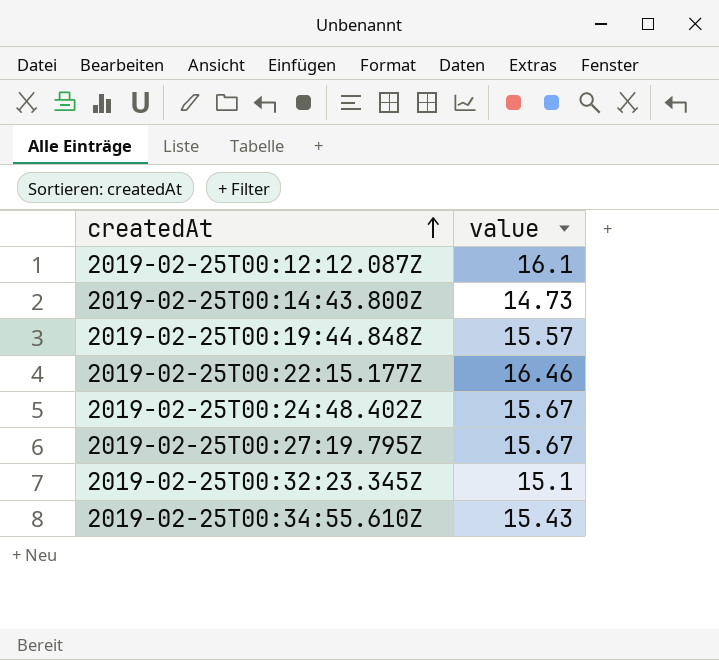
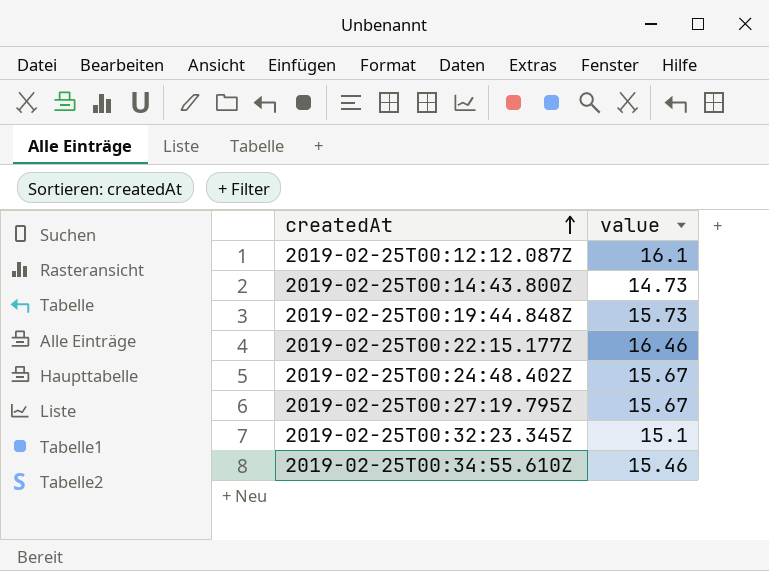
2019-02-25T00:19:44.848Z | value: 15.57 -> 15.73
2019-02-25T00:34:55.610Z | value: 15.43 -> 15.46

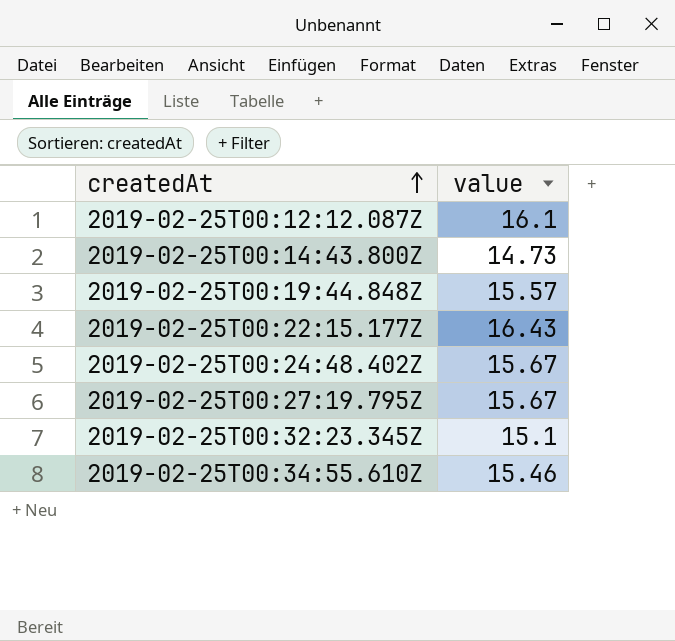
2019-02-25T00:19:44.848Z | value: 15.73 -> 15.57
2019-02-25T00:22:15.177Z | value: 16.46 -> 16.43

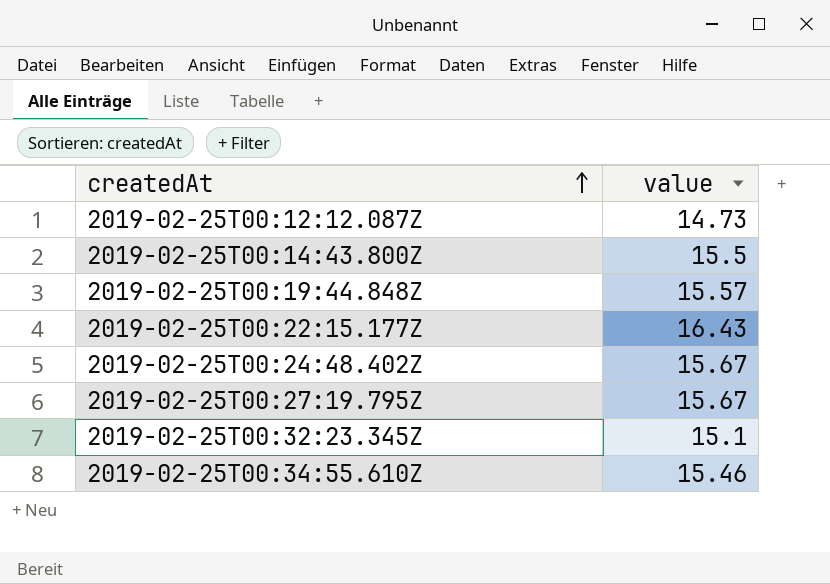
2019-02-25T00:12:12.087Z | value: 16.1 -> 14.73
2019-02-25T00:14:43.800Z | value: 14.73 -> 15.5

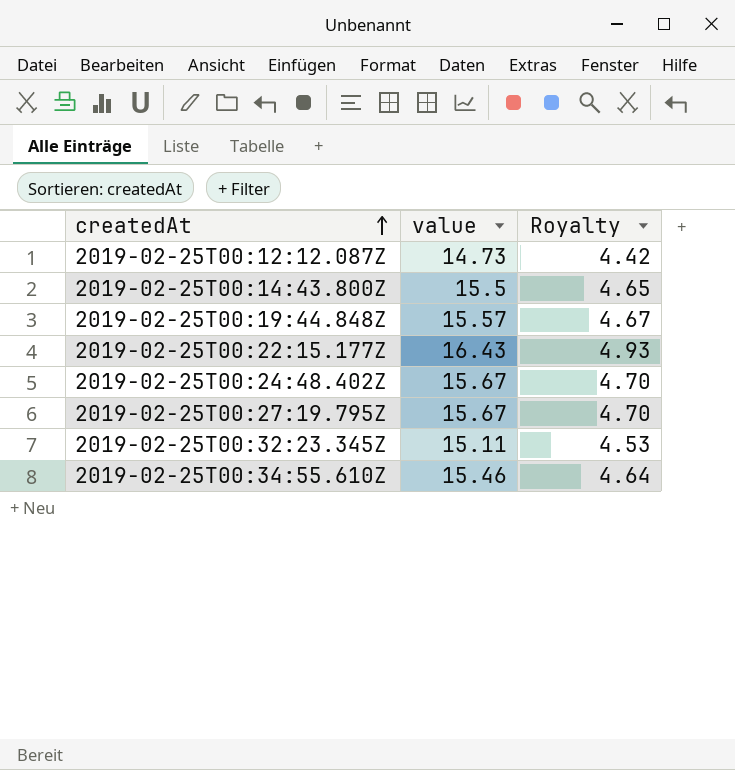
column Royalty | formula: none -> [value] * 0.3
2019-02-25T00:32:23.345Z | value: 15.1 -> 15.11

